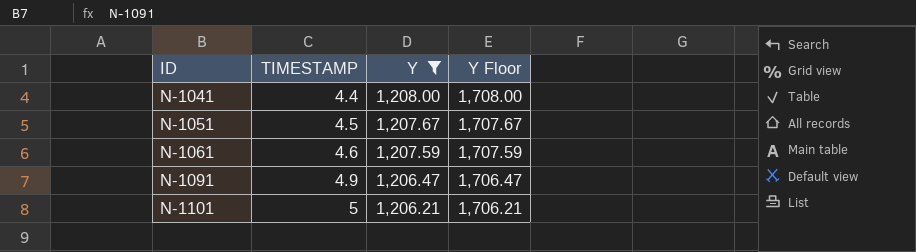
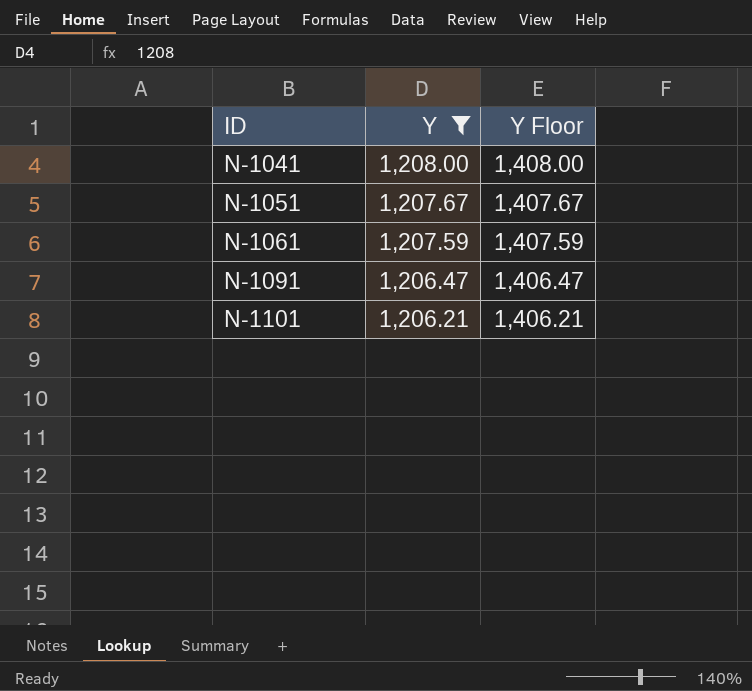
column TIMESTAMP | position: 2 -> none
column Y Floor | formula: [Y] + 500 -> [Y] + 200

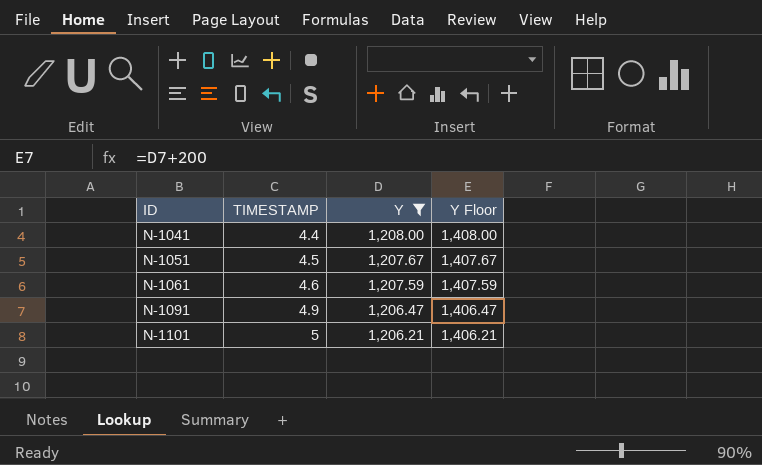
column TIMESTAMP | position: none -> 2

